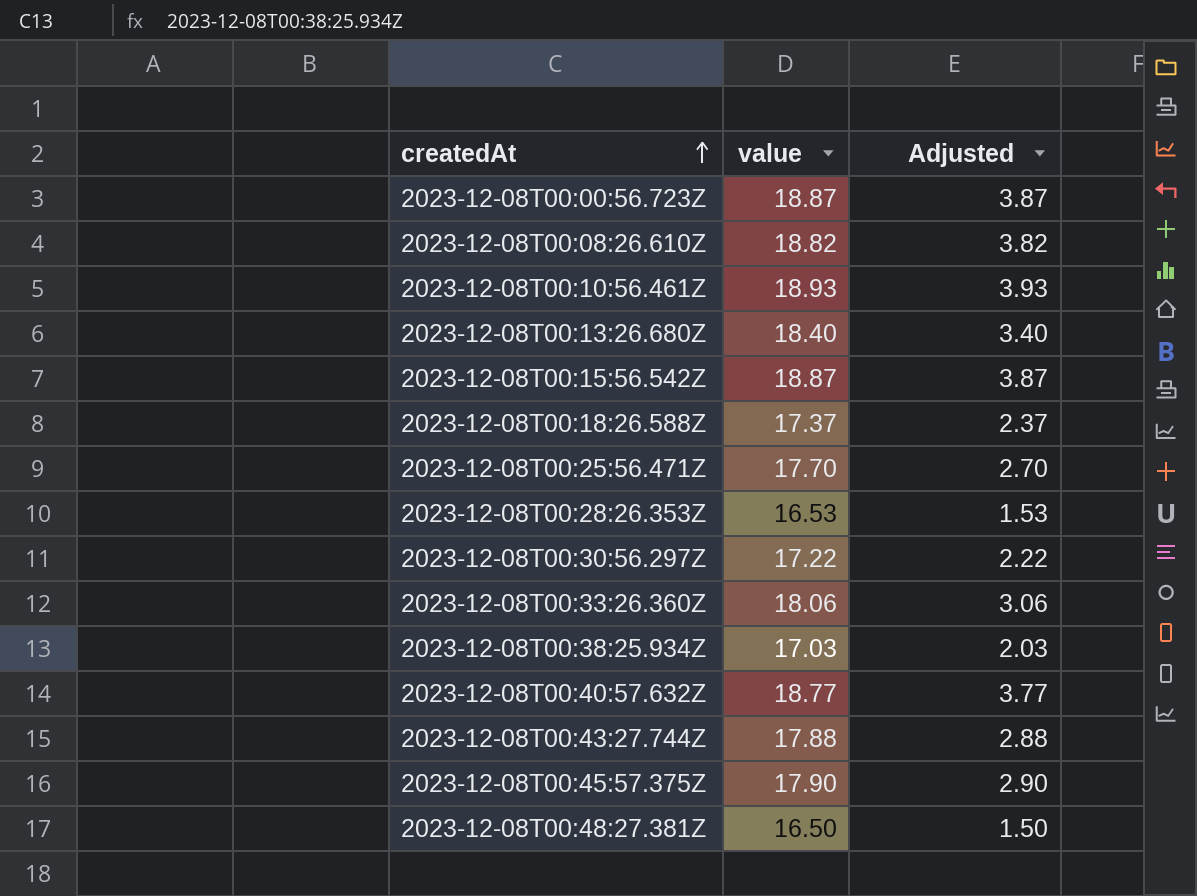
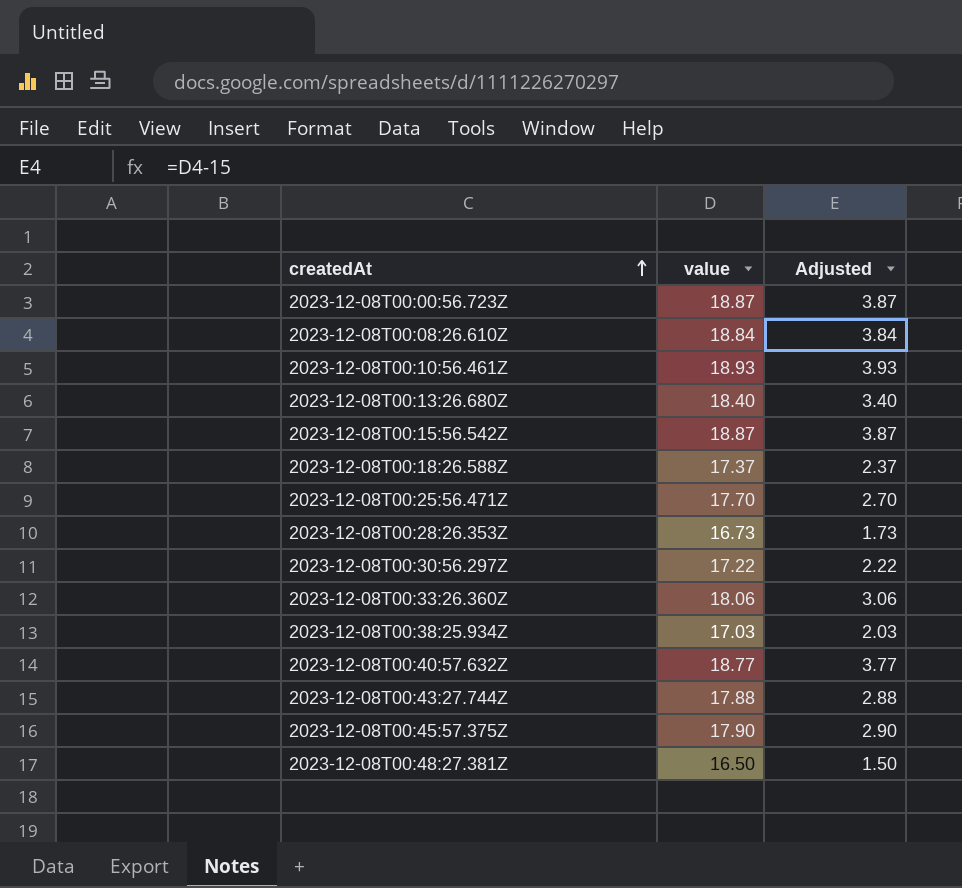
2023-12-08T00:08:26.610Z | value: 18.82 -> 18.84
2023-12-08T00:08:26.610Z | Adjusted: 3.82 -> 3.84
2023-12-08T00:28:26.353Z | value: 16.53 -> 16.73
2023-12-08T00:28:26.353Z | Adjusted: 1.53 -> 1.73

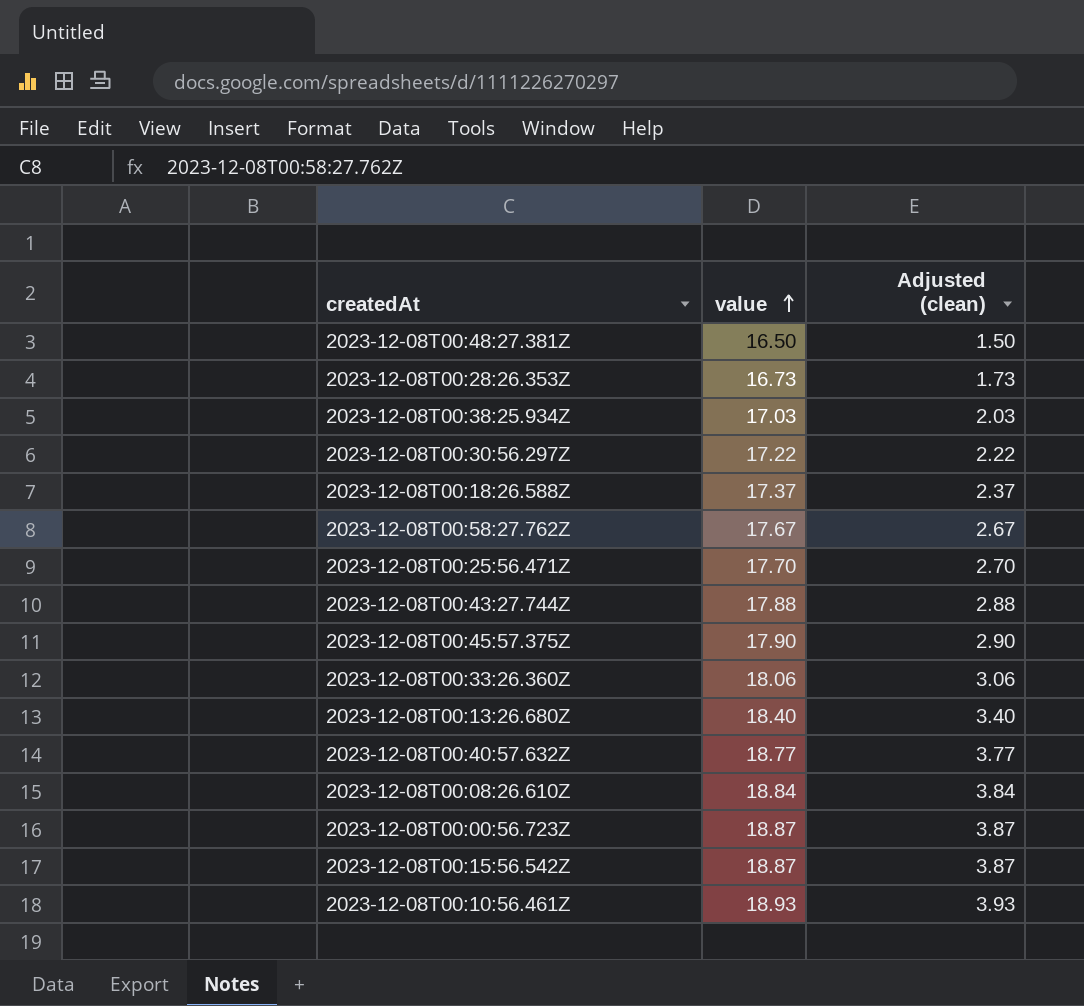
row order: createdAt ascending -> value ascending
column name: Adjusted -> Adjusted (clean)
row 2023-12-08T00:58:27.762Z: none -> 17.67 | 2.67

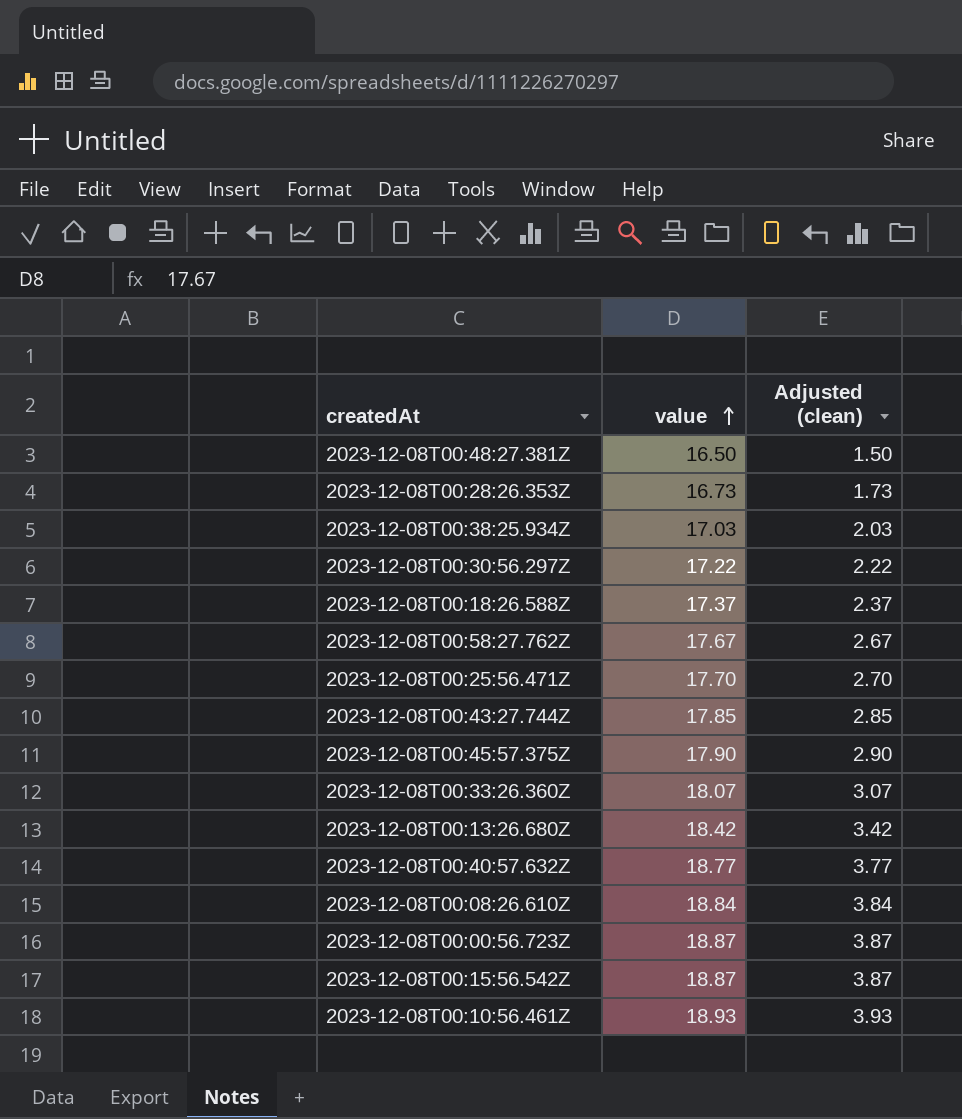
2023-12-08T00:43:27.744Z | value: 17.88 -> 17.85
2023-12-08T00:43:27.744Z | Adjusted (clean): 2.88 -> 2.85
2023-12-08T00:33:26.360Z | value: 18.06 -> 18.07
2023-12-08T00:33:26.360Z | Adjusted (clean): 3.06 -> 3.07
2023-12-08T00:13:26.680Z | value: 18.40 -> 18.42
2023-12-08T00:13:26.680Z | Adjusted (clean): 3.40 -> 3.42

